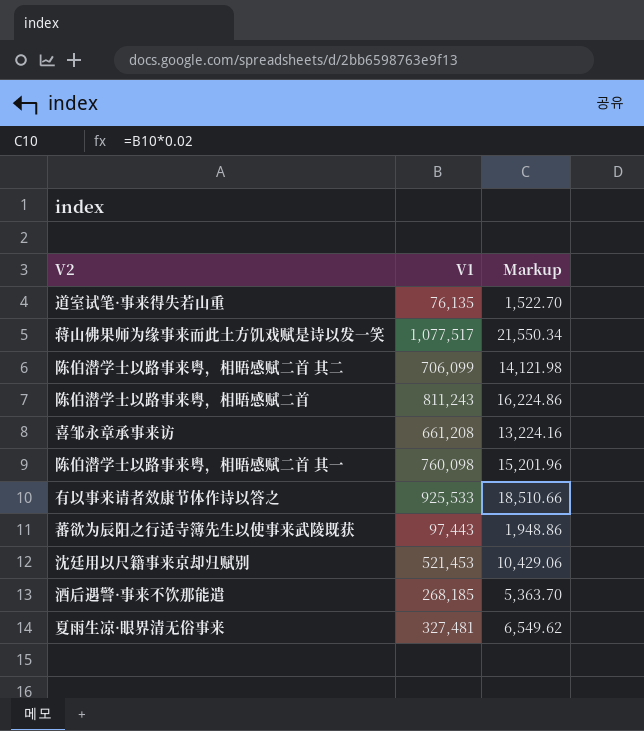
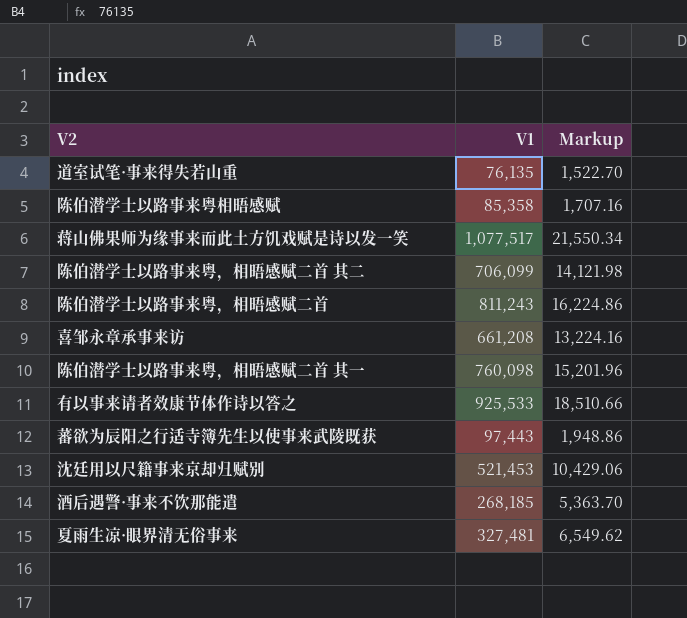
row 陈伯潜学士以路事来粤相晤感赋: none -> 85,358 | 1,707.16

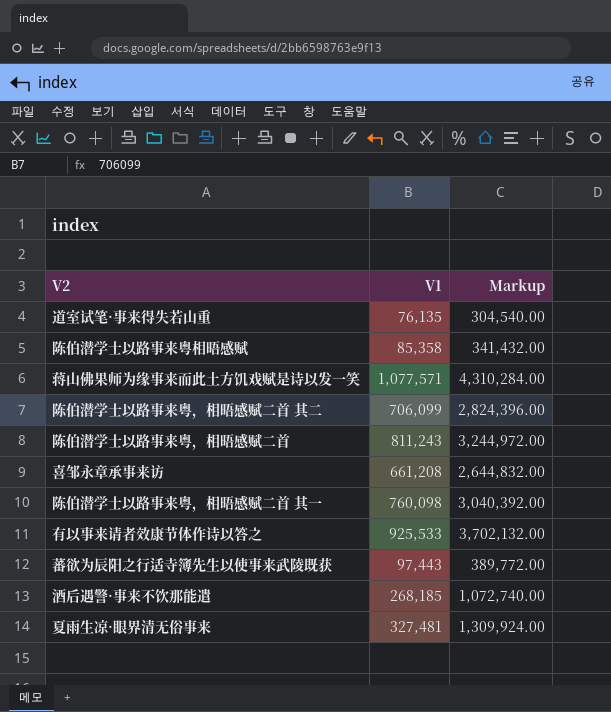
column Markup | formula: [V1] * 0.02 -> [V1] * 4
row 沈廷用以尺籍事来京却归赋别: 521,453 | 10,429.06 -> none
蒋山佛果师为缘事来而此土方饥戏赋是诗以发一笑 | V1: 1,077,517 -> 1,077,571

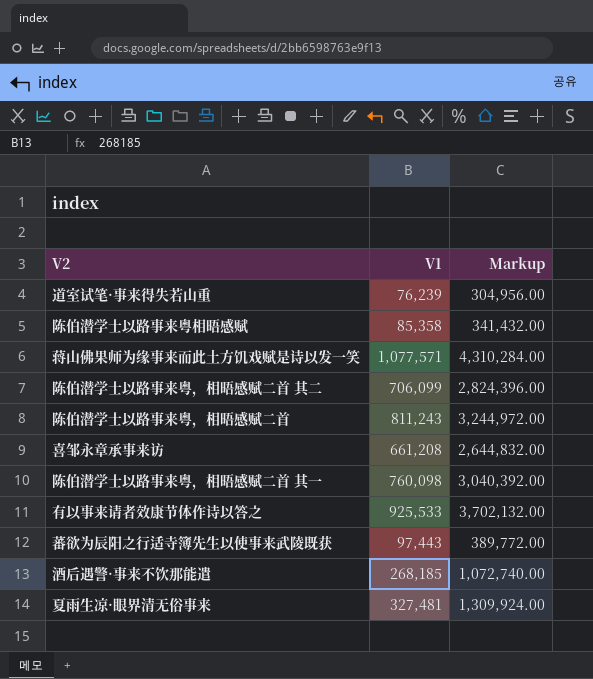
道室试笔·事来得失若山重 | V1: 76,135 -> 76,239
道室试笔·事来得失若山重 | Markup: 304,540.00 -> 304,956.00

